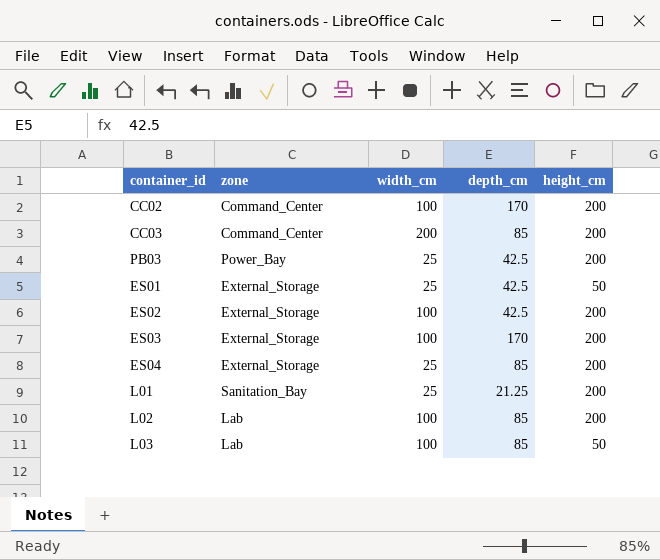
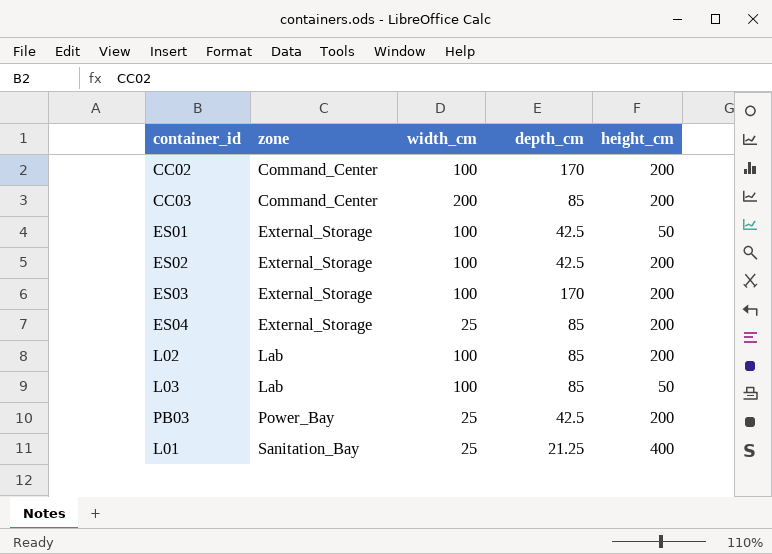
row order: none -> zone ascending
ES01 | width_cm: 25 -> 100
L01 | height_cm: 200 -> 400

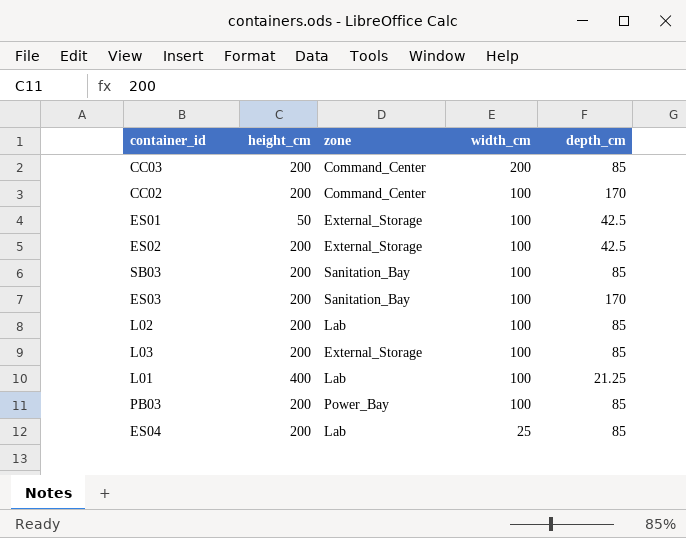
row order: zone ascending -> width_cm descending
column height_cm | position: 5 -> 2
row SB03: none -> 200 | Sanitation_Bay | 100 | 85
ES03 | zone: External_Storage -> Sanitation_Bay
L03 | height_cm: 50 -> 200
L03 | zone: Lab -> External_Storage
L01 | zone: Sanitation_Bay -> Lab
L01 | width_cm: 25 -> 100
PB03 | width_cm: 25 -> 100
PB03 | depth_cm: 42.5 -> 85
ES04 | zone: External_Storage -> Lab

